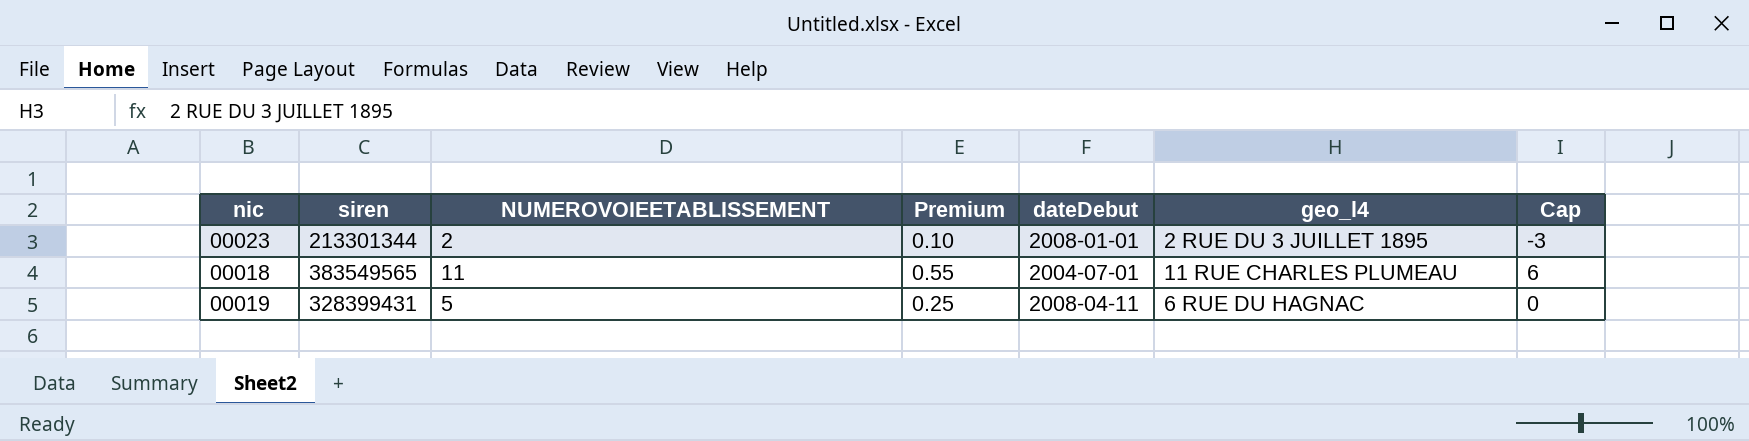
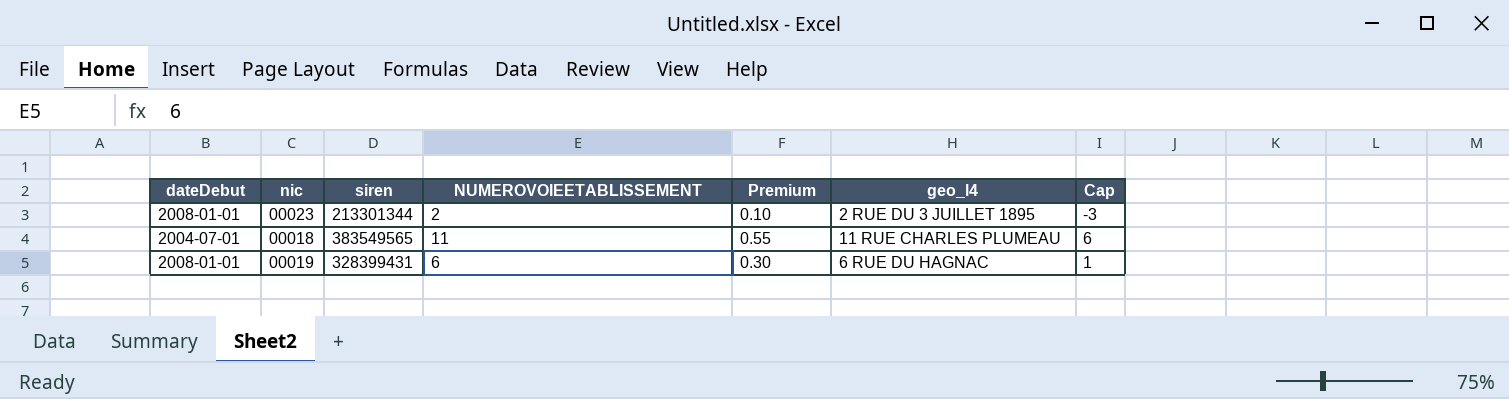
column dateDebut | position: 5 -> 1
00019 | dateDebut: 2008-04-11 -> 2008-01-01
00019 | NUMEROVOIEETABLISSEMENT: 5 -> 6
00019 | Premium: 0.25 -> 0.30
00019 | Cap: 0 -> 1

